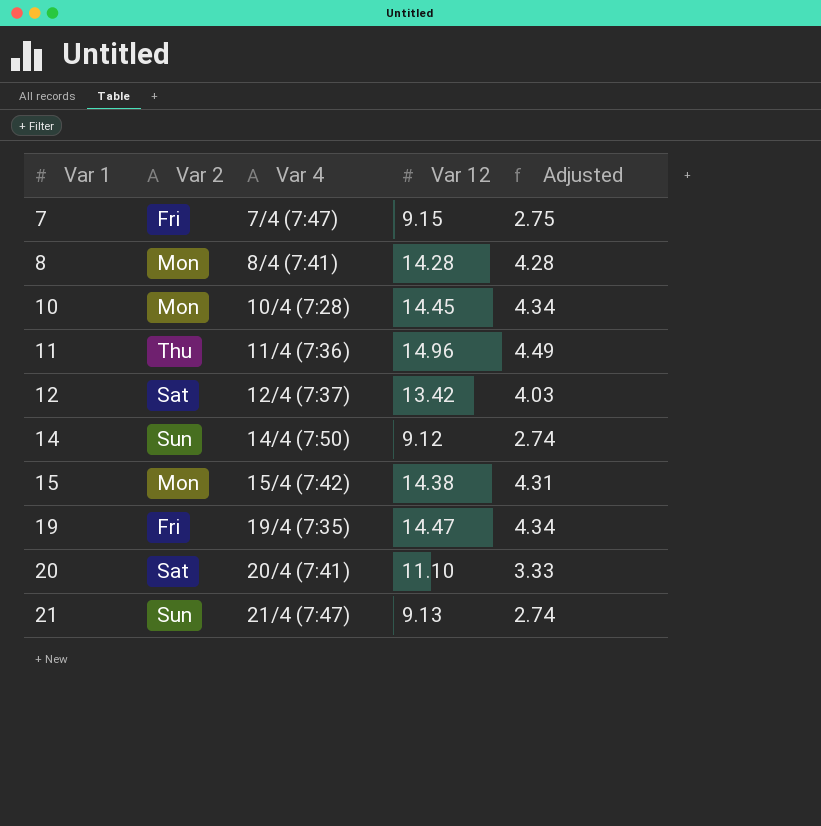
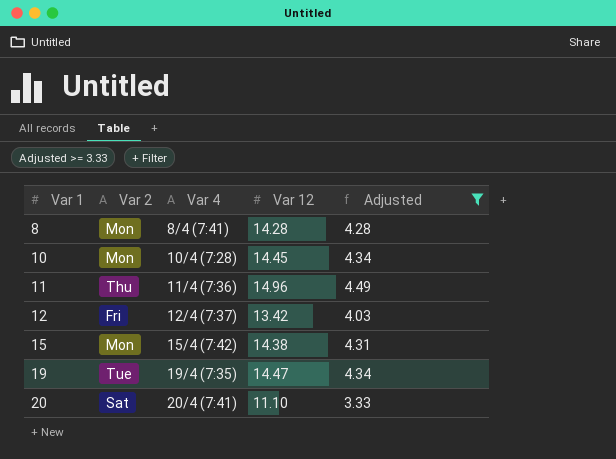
filter: none -> Adjusted >= 3.33
12 | Var 2: Sat -> Fri
19 | Var 2: Fri -> Tue

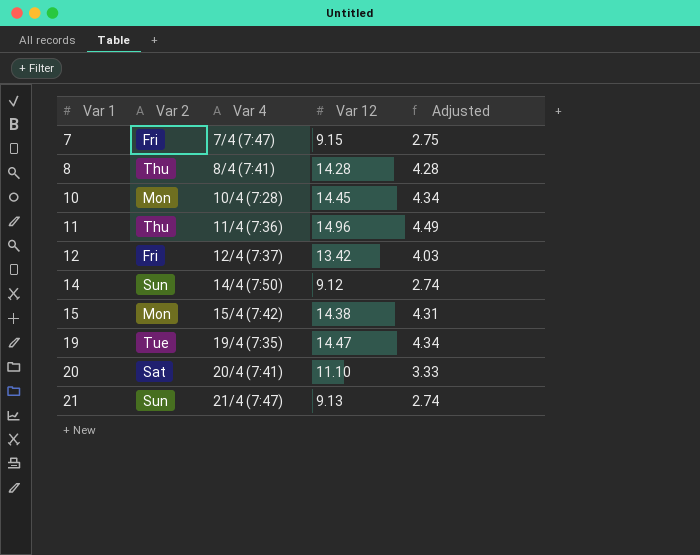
filter: Adjusted >= 3.33 -> none
8 | Var 2: Mon -> Thu

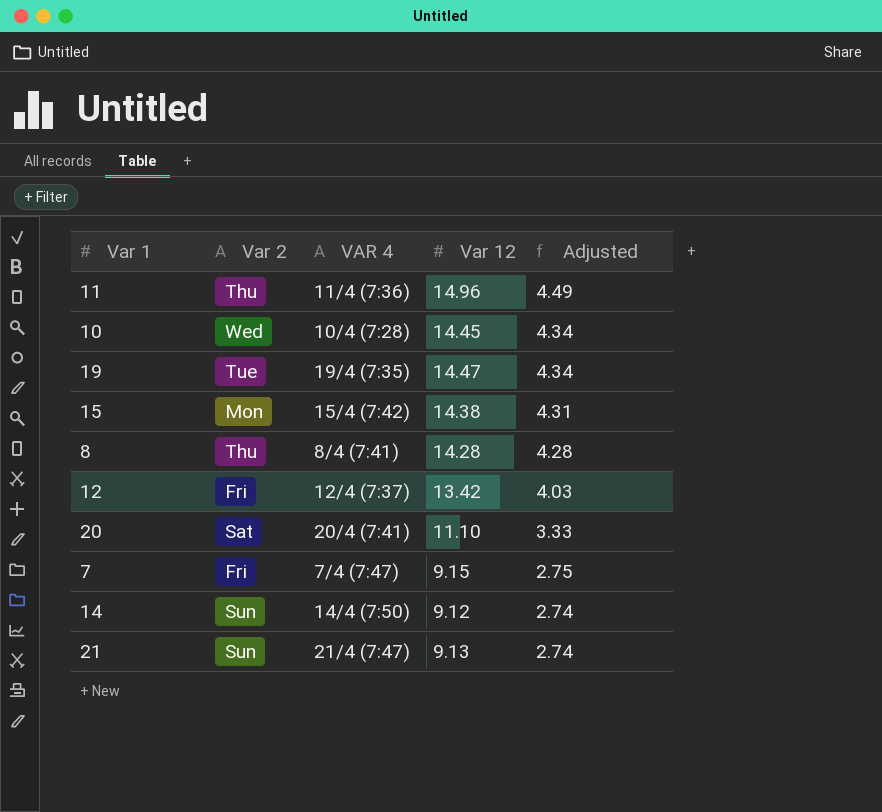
row order: Var 1 ascending -> Adjusted descending
column name: Var 4 -> VAR 4
10 | Var 2: Mon -> Wed

